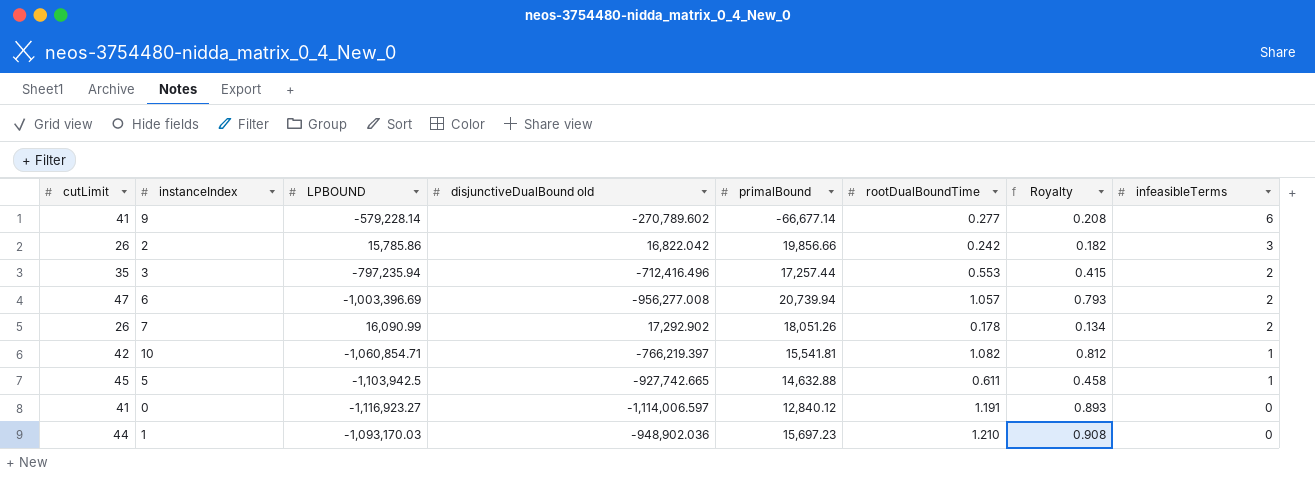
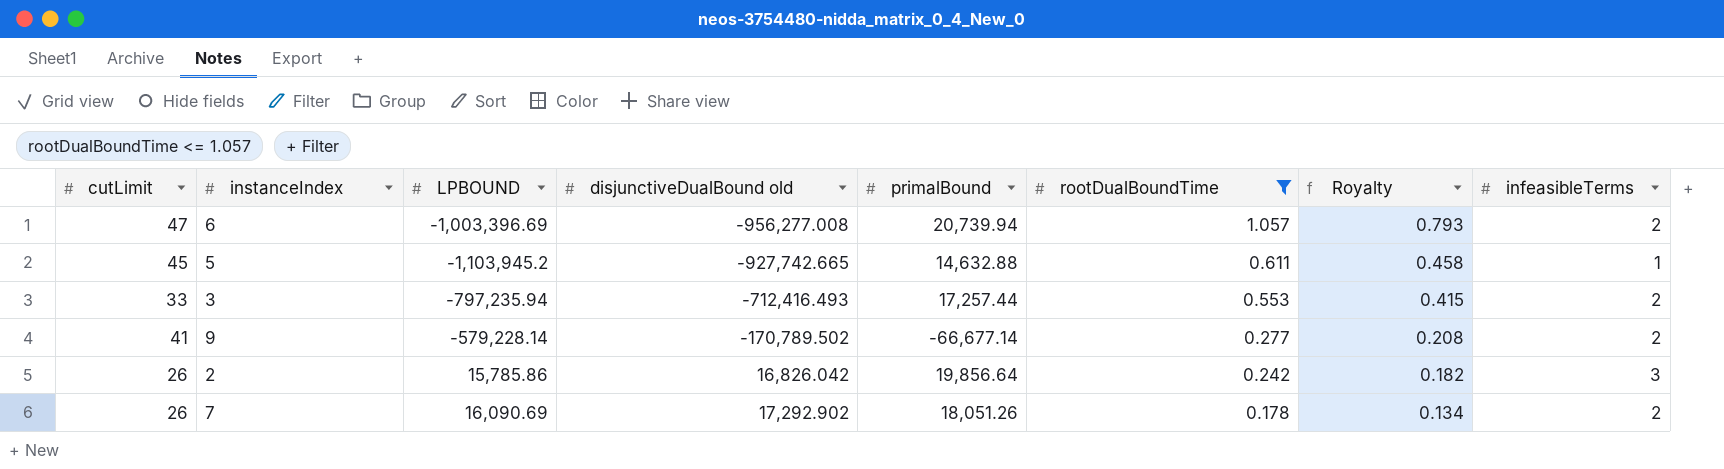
filter: none -> rootDualBoundTime <= 1.057
row order: infeasibleTerms descending -> disjunctiveDualBound old ascending
5 | LPBOUND: -1,103,942.5 -> -1,103,945.2
3 | cutLimit: 35 -> 33
3 | disjunctiveDualBound old: -712,416.496 -> -712,416.493
9 | disjunctiveDualBound old: -270,789.602 -> -170,789.502
9 | infeasibleTerms: 6 -> 2
2 | disjunctiveDualBound old: 16,822.042 -> 16,826.042
2 | primalBound: 19,856.66 -> 19,856.64
7 | LPBOUND: 16,090.99 -> 16,090.69

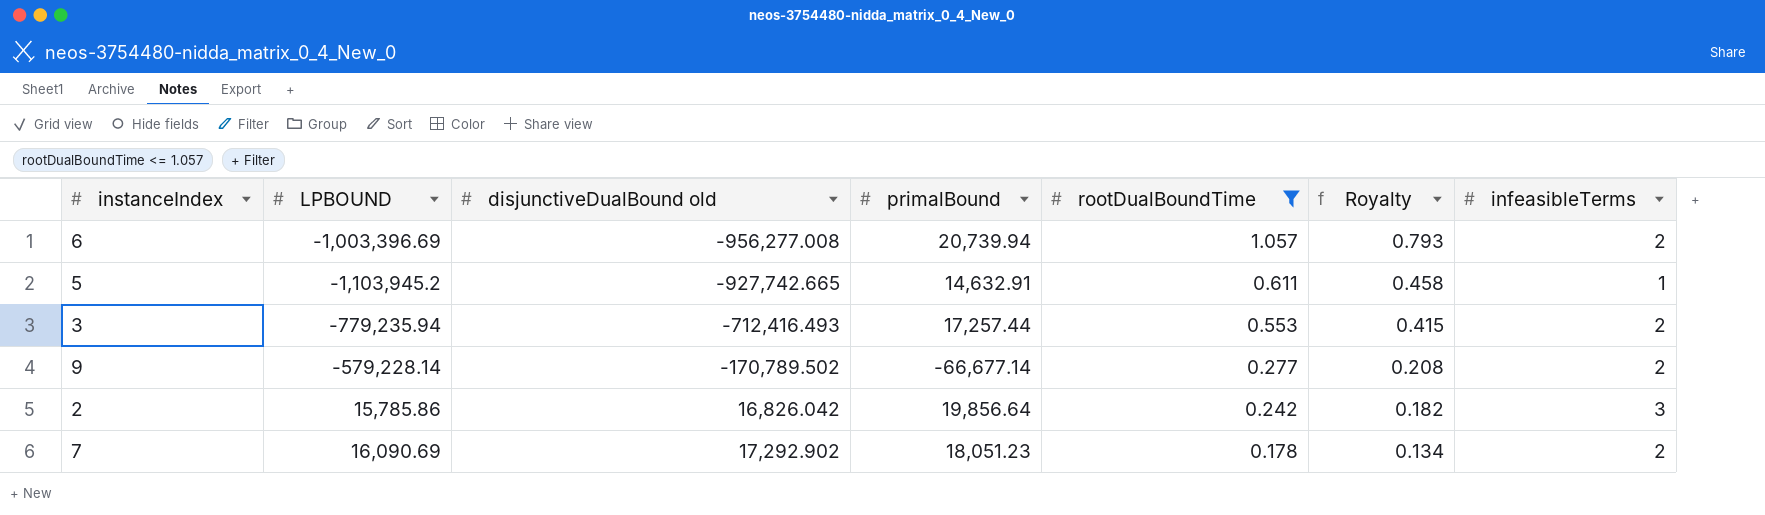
column cutLimit | position: 1 -> none
5 | primalBound: 14,632.88 -> 14,632.91
3 | LPBOUND: -797,235.94 -> -779,235.94
7 | primalBound: 18,051.26 -> 18,051.23

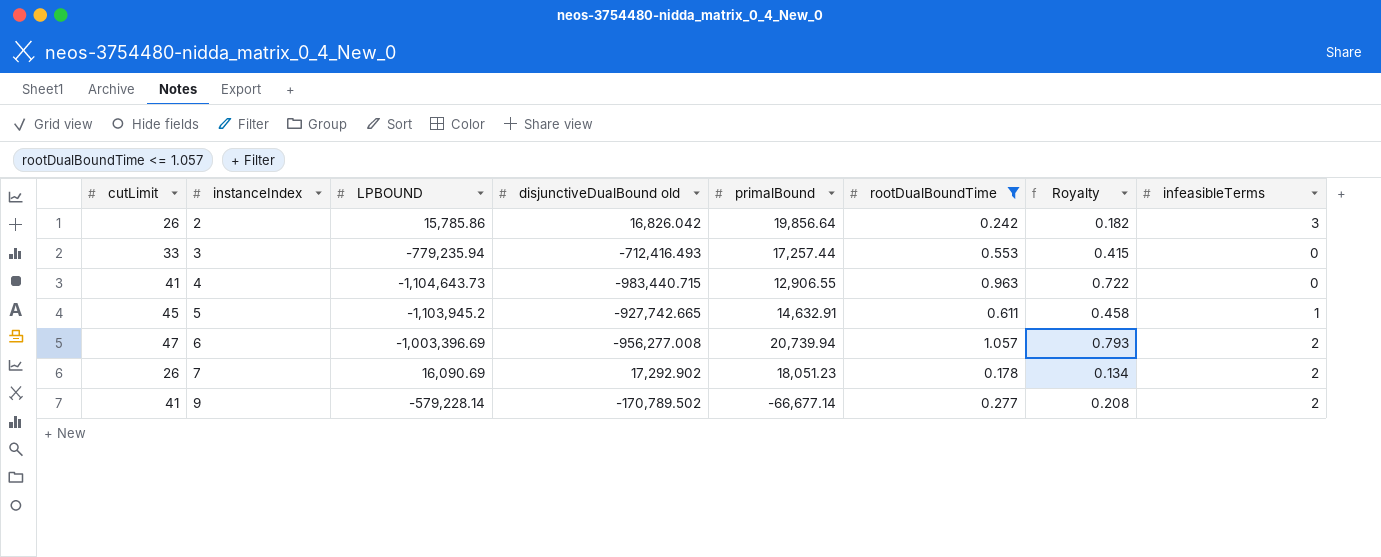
row order: disjunctiveDualBound old ascending -> instanceIndex ascending
column cutLimit | position: none -> 1
3 | infeasibleTerms: 2 -> 0
row 4: none -> 41 | -1,104,643.73 | -983,440.715 | 12,906.55 | 0.963 | 0.722 | 0

